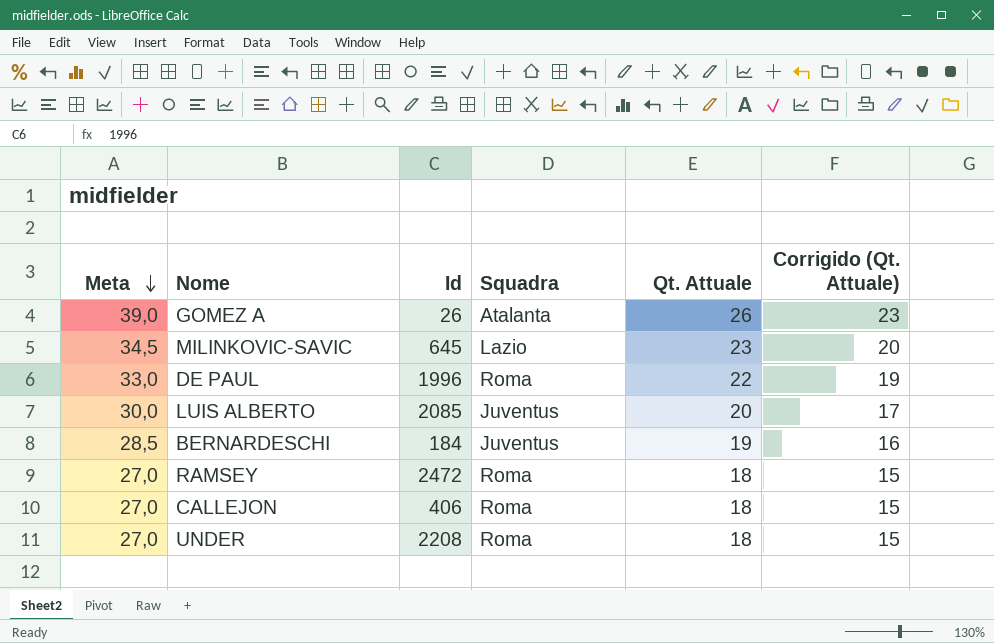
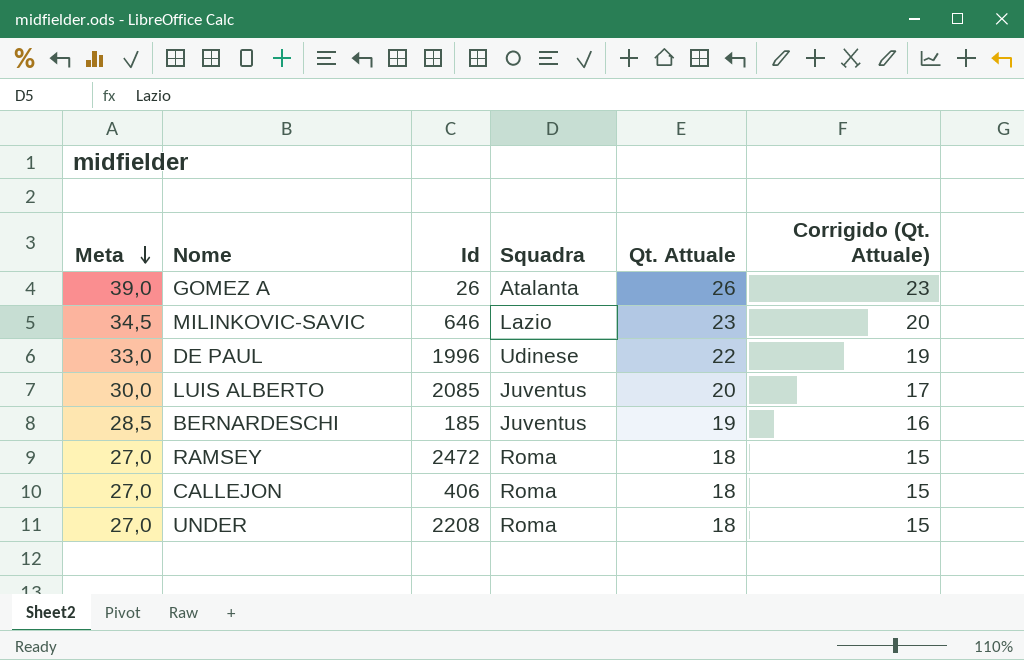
MILINKOVIC-SAVIC | Id: 645 -> 646
DE PAUL | Squadra: Roma -> Udinese
BERNARDESCHI | Id: 184 -> 185

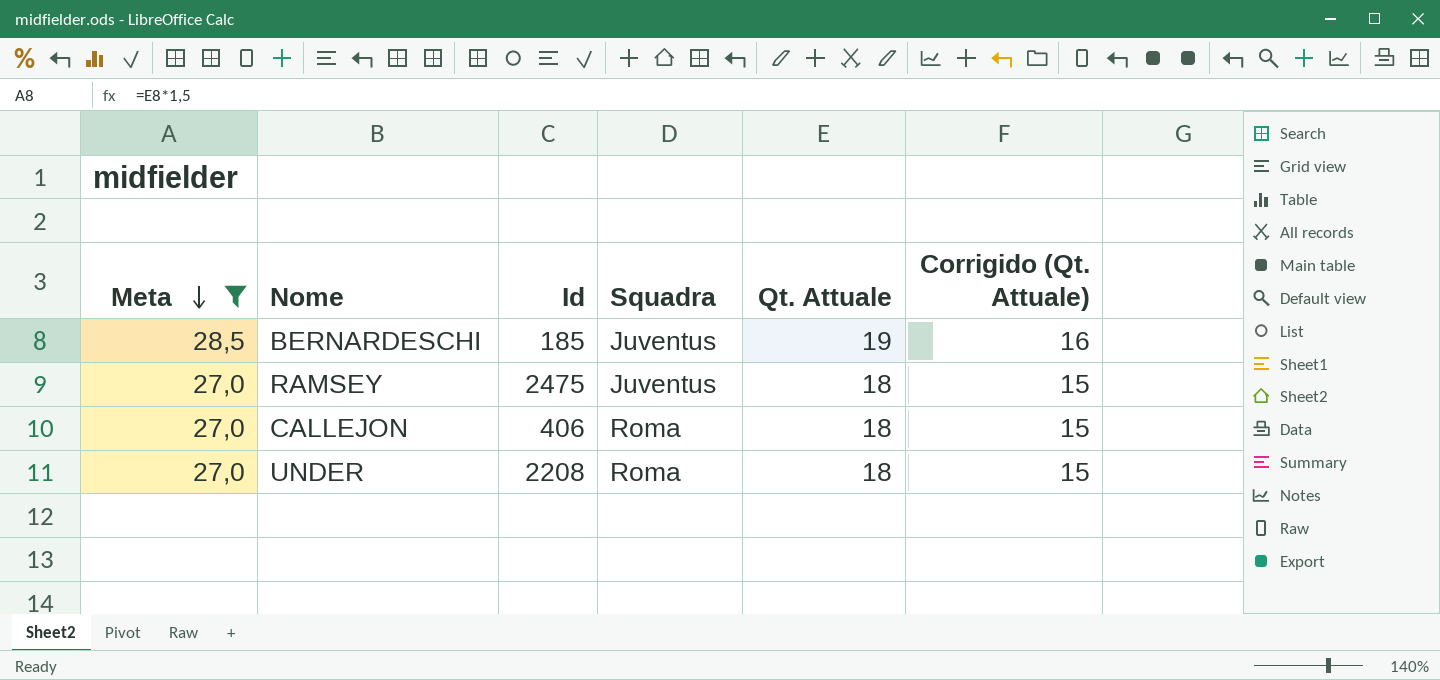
filter: none -> Meta <= 28,5
RAMSEY | Id: 2472 -> 2475
RAMSEY | Squadra: Roma -> Juventus

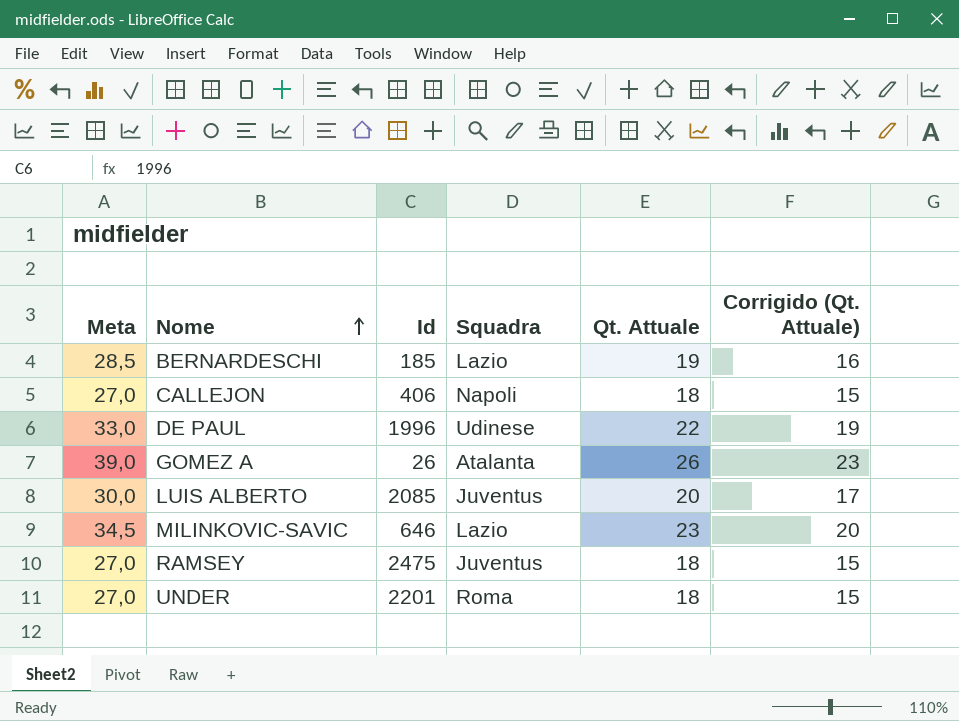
filter: Meta <= 28,5 -> none
row order: Meta descending -> Nome ascending
BERNARDESCHI | Squadra: Juventus -> Lazio
CALLEJON | Squadra: Roma -> Napoli
UNDER | Id: 2208 -> 2201

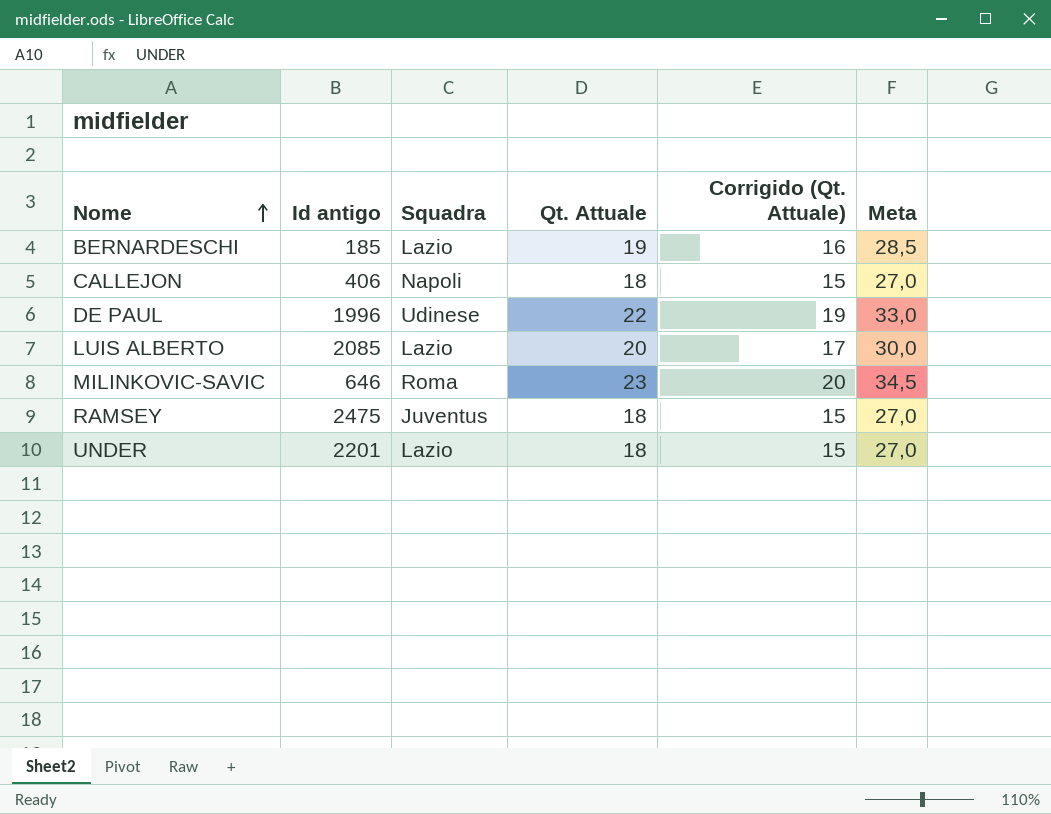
column name: Id -> Id antigo
column Meta | position: 1 -> 6
row GOMEZ A: 39,0 | 26 | Atalanta | 26 | 23 -> none
LUIS ALBERTO | Squadra: Juventus -> Lazio
MILINKOVIC-SAVIC | Squadra: Lazio -> Roma
UNDER | Squadra: Roma -> Lazio

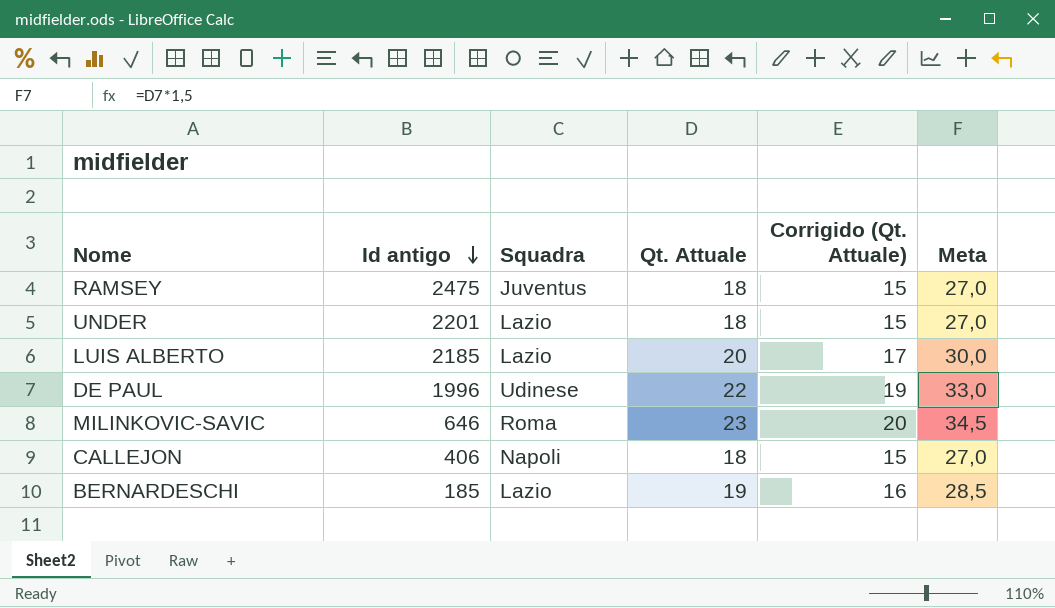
row order: Nome ascending -> Id antigo descending
LUIS ALBERTO | Id antigo: 2085 -> 2185

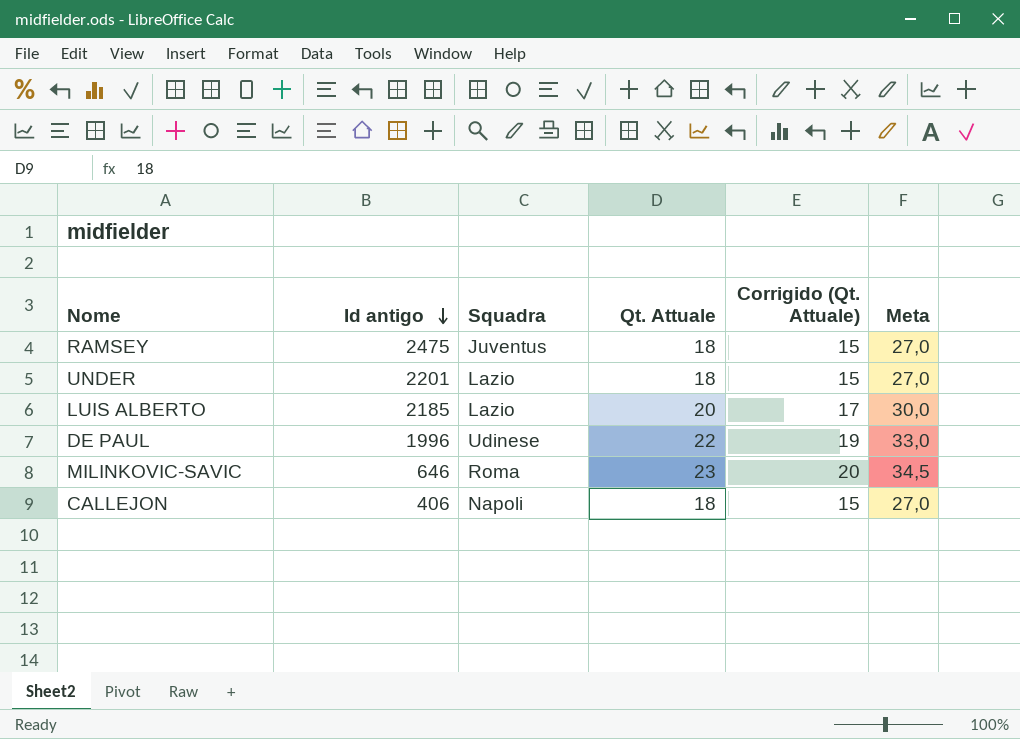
row BERNARDESCHI: 185 | Lazio | 19 | 16 | 28,5 -> none

